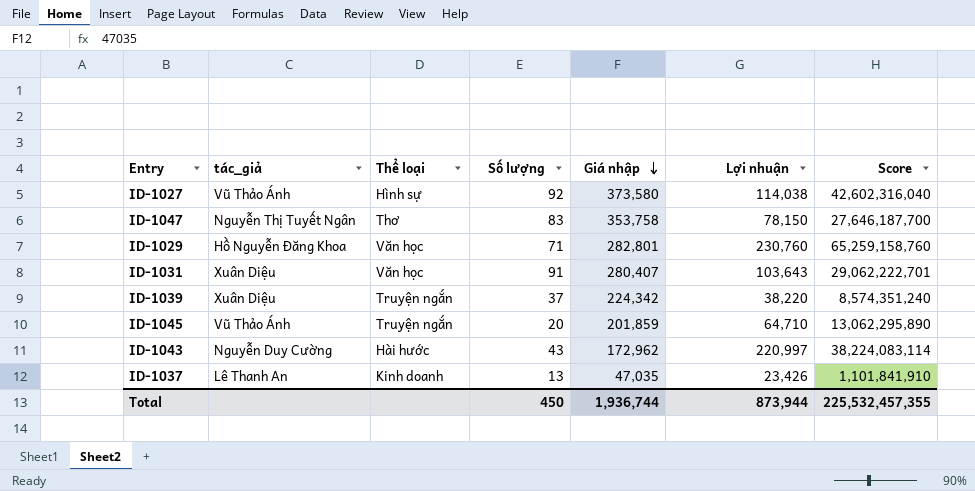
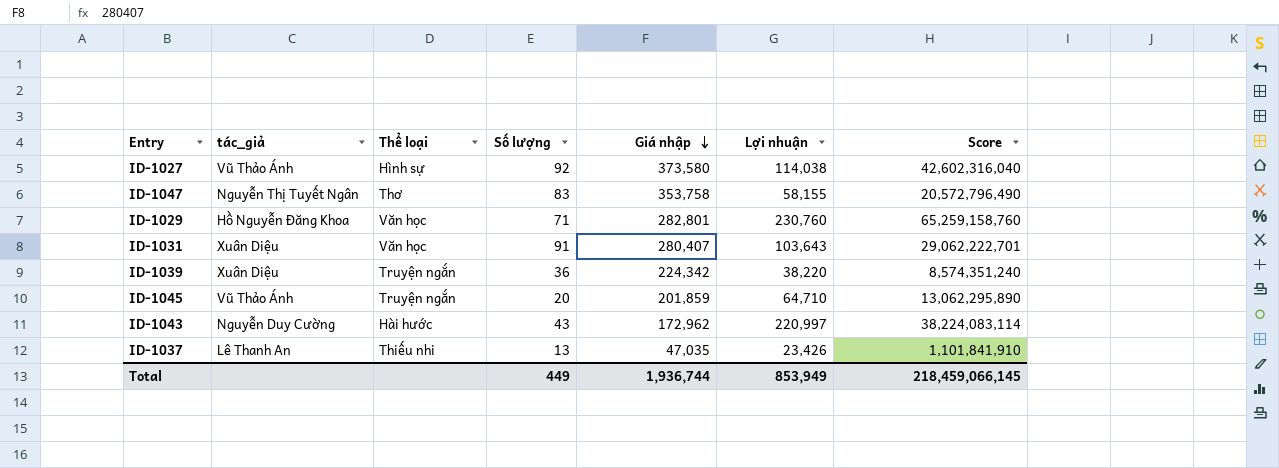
ID-1047 | Lợi nhuận: 78,150 -> 58,155
ID-1047 | Score: 27,646,187,700 -> 20,572,796,490
ID-1039 | Số lượng: 37 -> 36
ID-1037 | Thể loại: Kinh doanh -> Thiếu nhi
Total | Số lượng: 450 -> 449
Total | Lợi nhuận: 873,944 -> 853,949
Total | Score: 225,532,457,355 -> 218,459,066,145

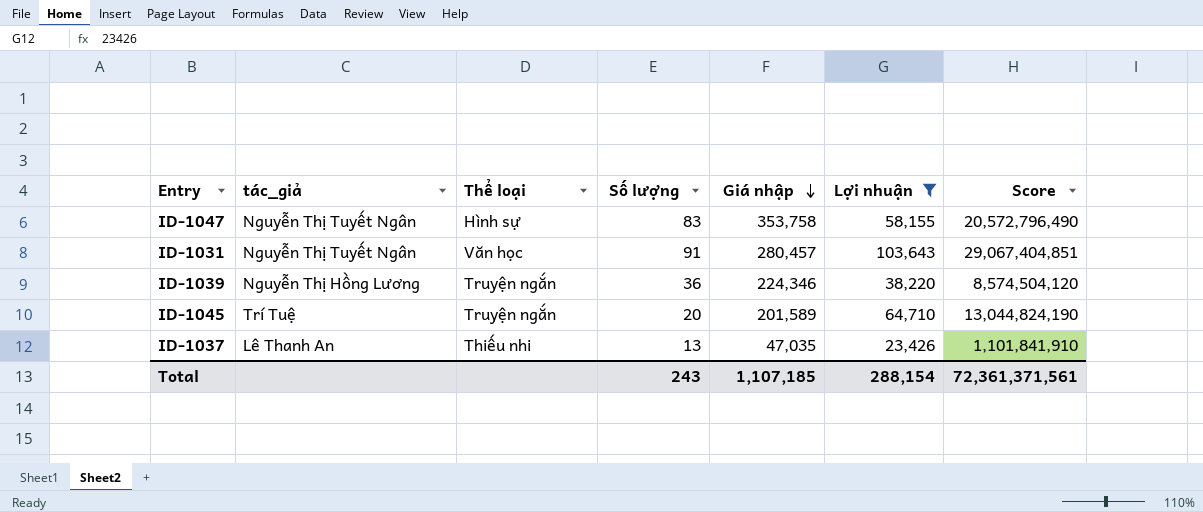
filter: none -> Lợi nhuận <= 103,643
ID-1047 | Thể loại: Thơ -> Hình sự
ID-1031 | tác_giả: Xuân Diệu -> Nguyễn Thị Tuyết Ngân
ID-1031 | Giá nhập: 280,407 -> 280,457
ID-1031 | Score: 29,062,222,701 -> 29,067,404,851
ID-1039 | tác_giả: Xuân Diệu -> Nguyễn Thị Hồng Lương
ID-1039 | Giá nhập: 224,342 -> 224,346
ID-1039 | Score: 8,574,351,240 -> 8,574,504,120
ID-1045 | tác_giả: Vũ Thảo Ánh -> Trí Tuệ
ID-1045 | Giá nhập: 201,859 -> 201,589
ID-1045 | Score: 13,062,295,890 -> 13,044,824,190
Total | Số lượng: 449 -> 243
Total | Giá nhập: 1,936,744 -> 1,107,185
Total | Lợi nhuận: 853,949 -> 288,154
Total | Score: 218,459,066,145 -> 72,361,371,561

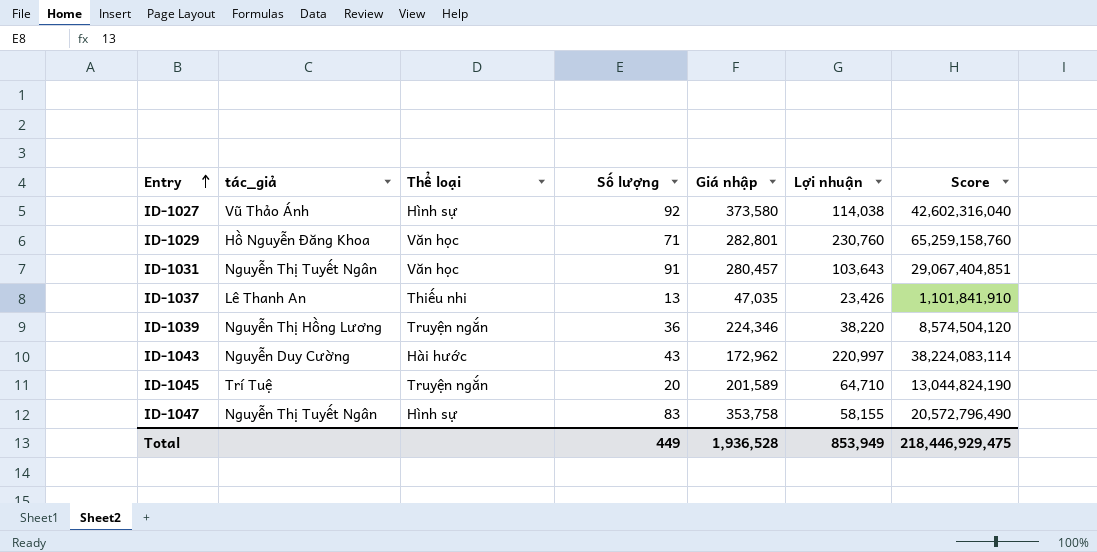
filter: Lợi nhuận <= 103,643 -> none
row order: Giá nhập descending -> Entry ascending
Total | Số lượng: 243 -> 449
Total | Giá nhập: 1,107,185 -> 1,936,528
Total | Lợi nhuận: 288,154 -> 853,949
Total | Score: 72,361,371,561 -> 218,446,929,475

